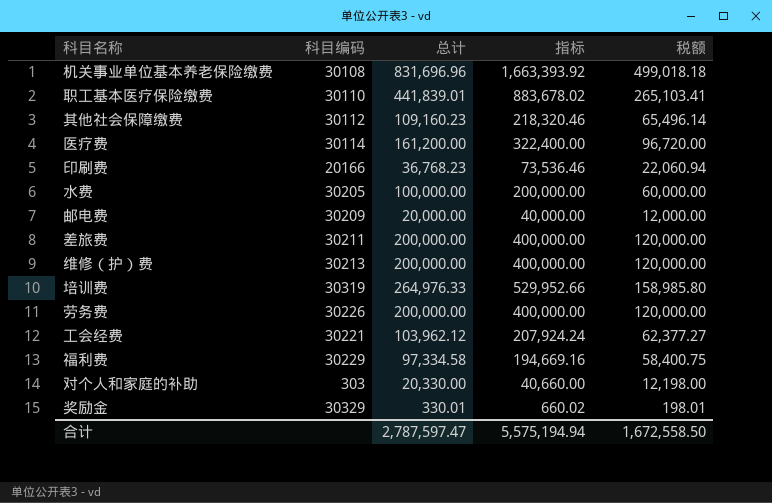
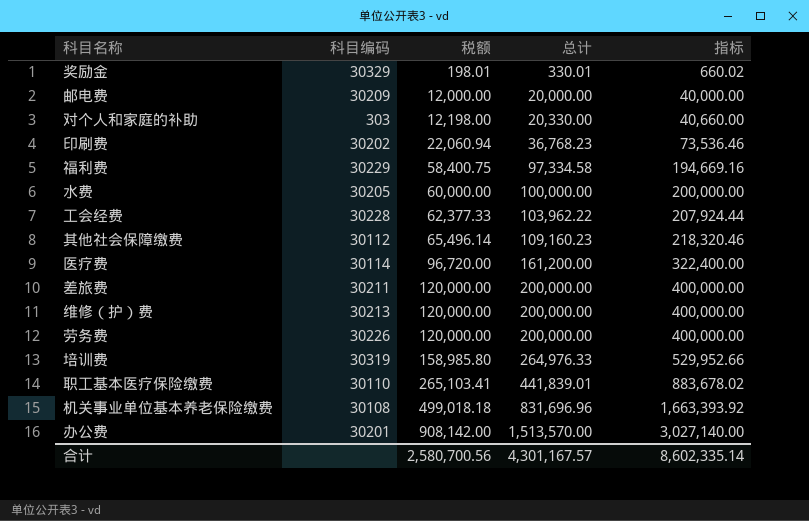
row order: none -> 税额 ascending
column 税额 | position: 5 -> 3
印刷费 | 科目编码: 20166 -> 30202
工会经费 | 科目编码: 30221 -> 30228
工会经费 | 税额: 62,377.27 -> 62,377.33
工会经费 | 总计: 103,962.12 -> 103,962.22
工会经费 | 指标: 207,924.24 -> 207,924.44
row 办公费: none -> 30201 | 908,142.00 | 1,513,570.00 | 3,027,140.00
合计 | 税额: 1,672,558.50 -> 2,580,700.56
合计 | 总计: 2,787,597.47 -> 4,301,167.57
合计 | 指标: 5,575,194.94 -> 8,602,335.14

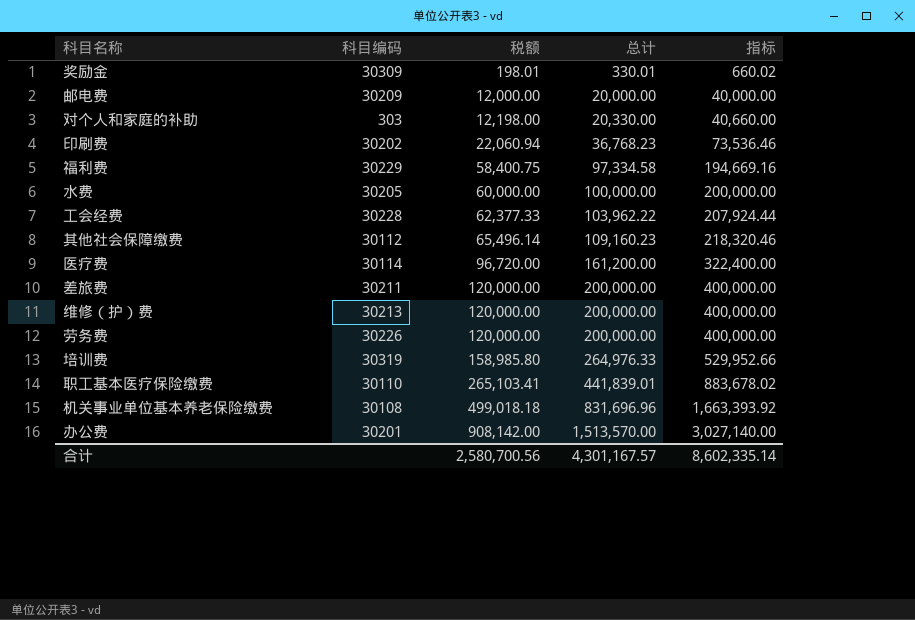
奖励金 | 科目编码: 30329 -> 30309

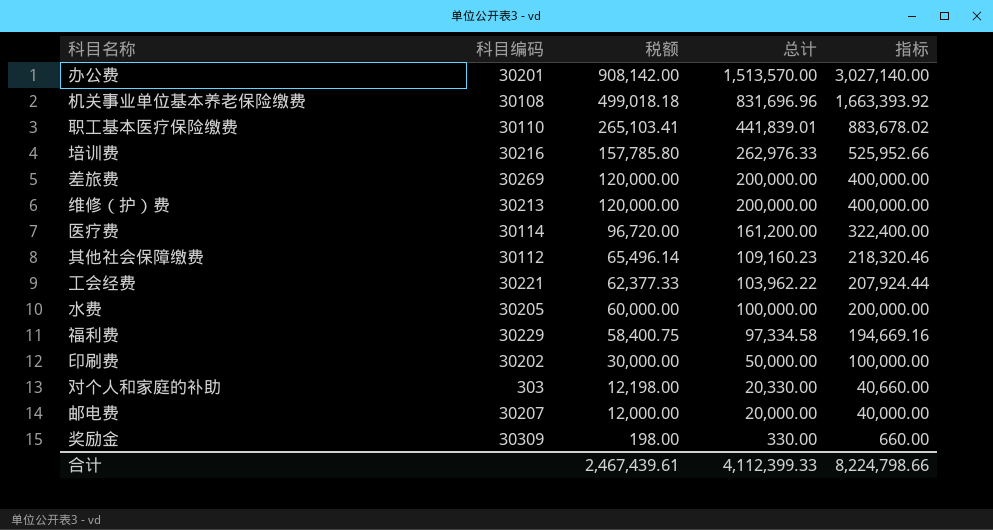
row order: 税额 ascending -> 税额 descending
row 劳务费: 30226 | 120,000.00 | 200,000.00 | 400,000.00 -> none
培训费 | 科目编码: 30319 -> 30216
培训费 | 税额: 158,985.80 -> 157,785.80
培训费 | 总计: 264,976.33 -> 262,976.33
培训费 | 指标: 529,952.66 -> 525,952.66
差旅费 | 科目编码: 30211 -> 30269
工会经费 | 科目编码: 30228 -> 30221
印刷费 | 税额: 22,060.94 -> 30,000.00
印刷费 | 总计: 36,768.23 -> 50,000.00
印刷费 | 指标: 73,536.46 -> 100,000.00
邮电费 | 科目编码: 30209 -> 30207
奖励金 | 税额: 198.01 -> 198.00
奖励金 | 总计: 330.01 -> 330.00
奖励金 | 指标: 660.02 -> 660.00
合计 | 税额: 2,580,700.56 -> 2,467,439.61
合计 | 总计: 4,301,167.57 -> 4,112,399.33
合计 | 指标: 8,602,335.14 -> 8,224,798.66

